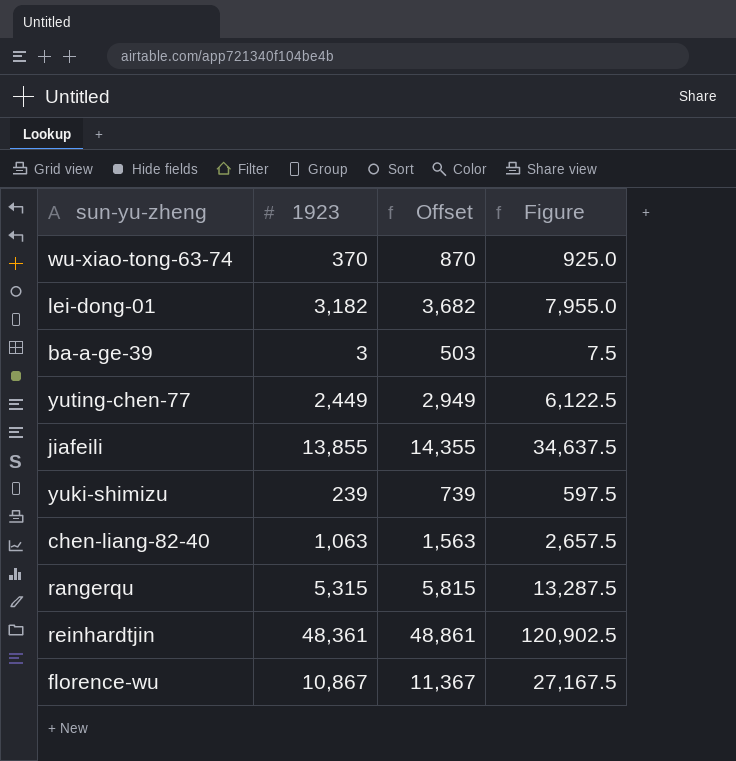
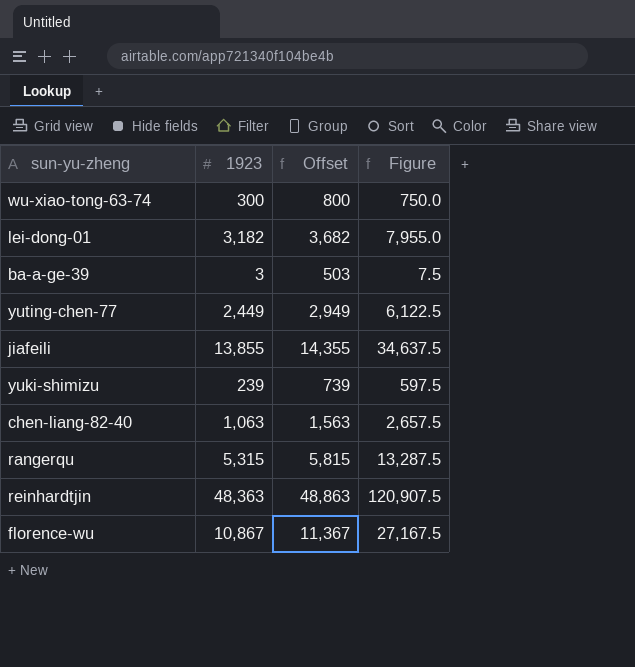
wu-xiao-tong-63-74 | 1923: 370 -> 300
wu-xiao-tong-63-74 | Offset: 870 -> 800
wu-xiao-tong-63-74 | Figure: 925.0 -> 750.0
reinhardtjin | 1923: 48,361 -> 48,363
reinhardtjin | Offset: 48,861 -> 48,863
reinhardtjin | Figure: 120,902.5 -> 120,907.5

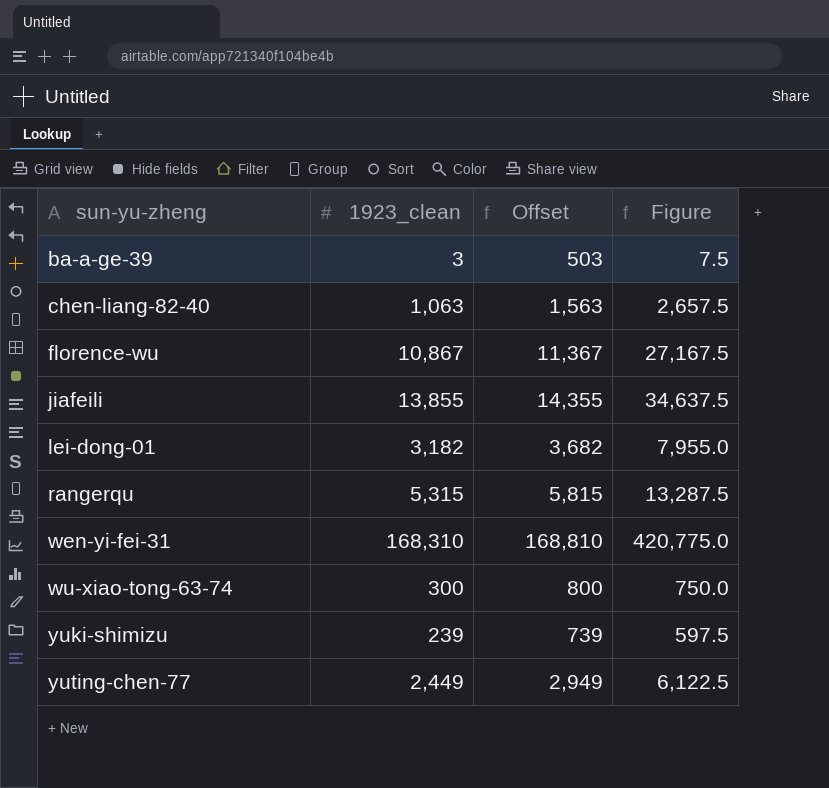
row order: none -> sun-yu-zheng ascending
column name: 1923 -> 1923_clean
row reinhardtjin: 48,363 | 48,863 | 120,907.5 -> none
row wen-yi-fei-31: none -> 168,310 | 168,810 | 420,775.0

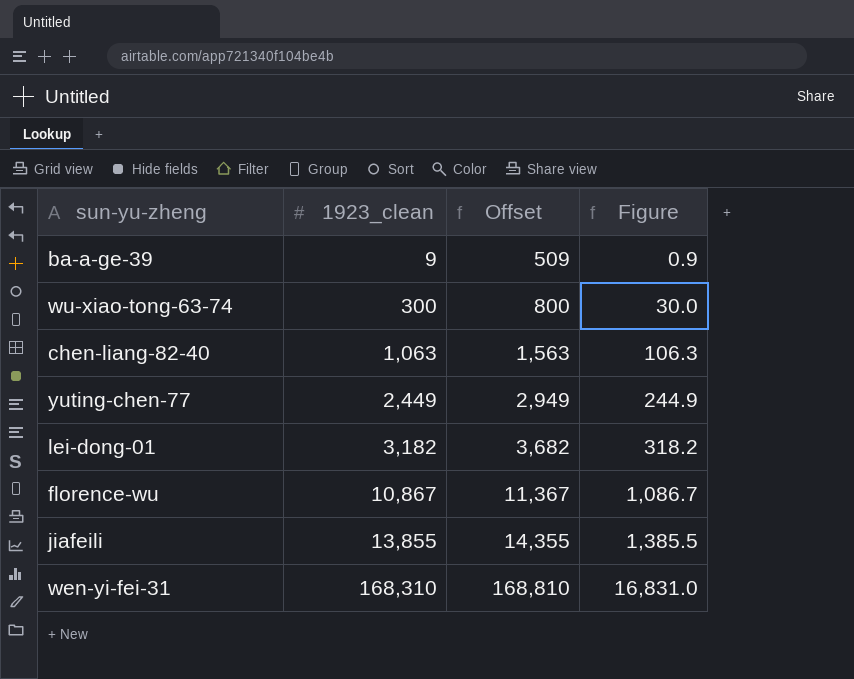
row order: sun-yu-zheng ascending -> 1923_clean ascending
column Figure | formula: [1923_clean] * 2.5 -> [1923_clean] * 0.1
row rangerqu: 5,315 | 5,815 | 13,287.5 -> none
row yuki-shimizu: 239 | 739 | 597.5 -> none
ba-a-ge-39 | 1923_clean: 3 -> 9
ba-a-ge-39 | Offset: 503 -> 509

